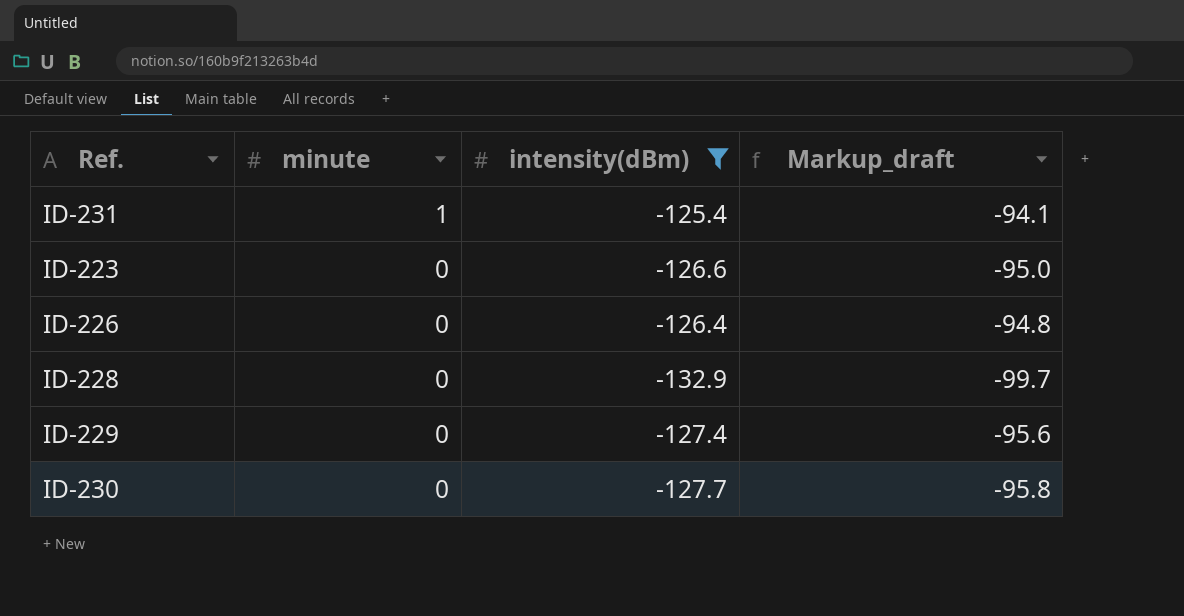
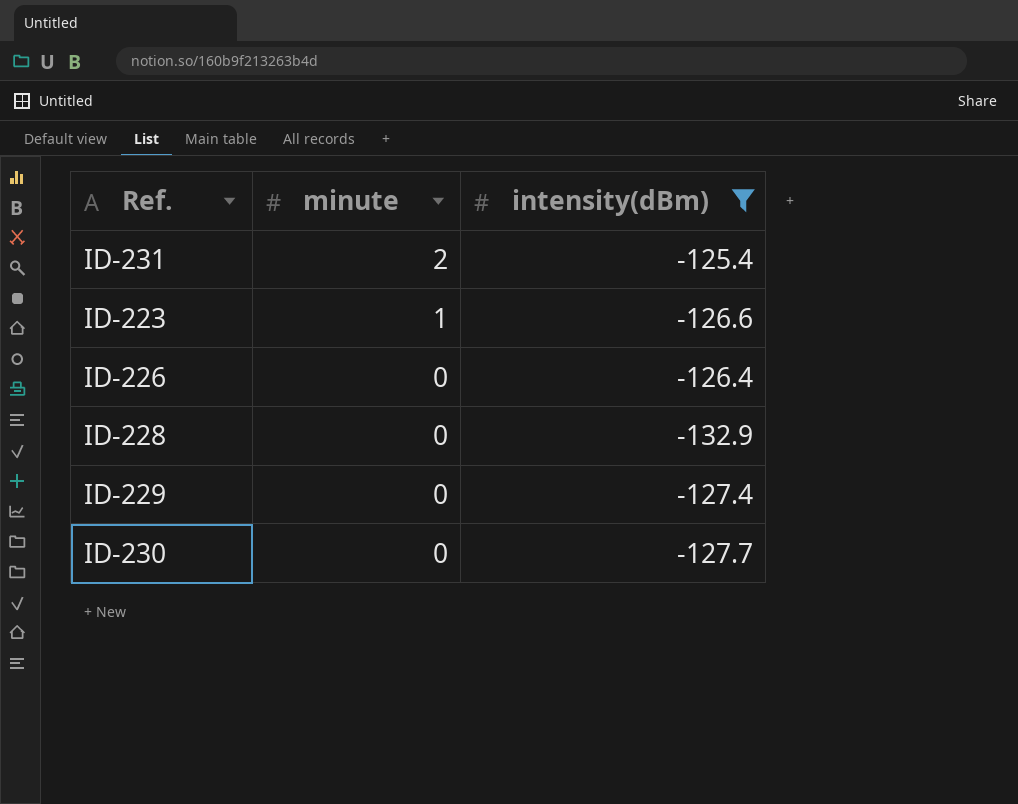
column Markup_draft | formula: [intensity(dBm)] * 0.75 -> none
ID-231 | minute: 1 -> 2
ID-223 | minute: 0 -> 1

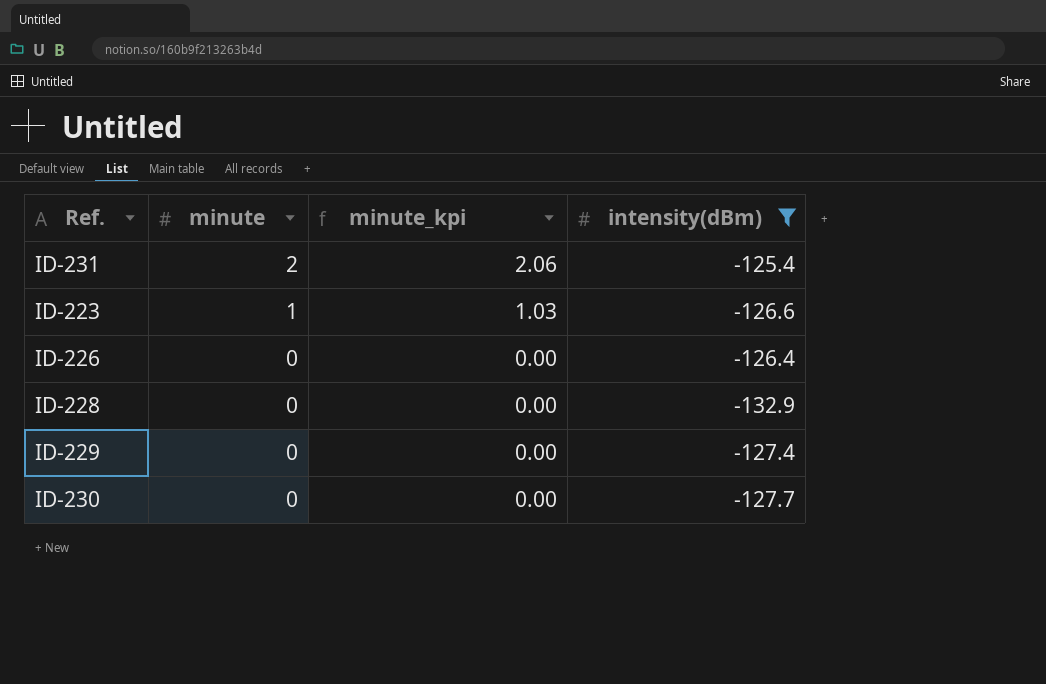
column minute_kpi | formula: none -> [minute] * 1.03

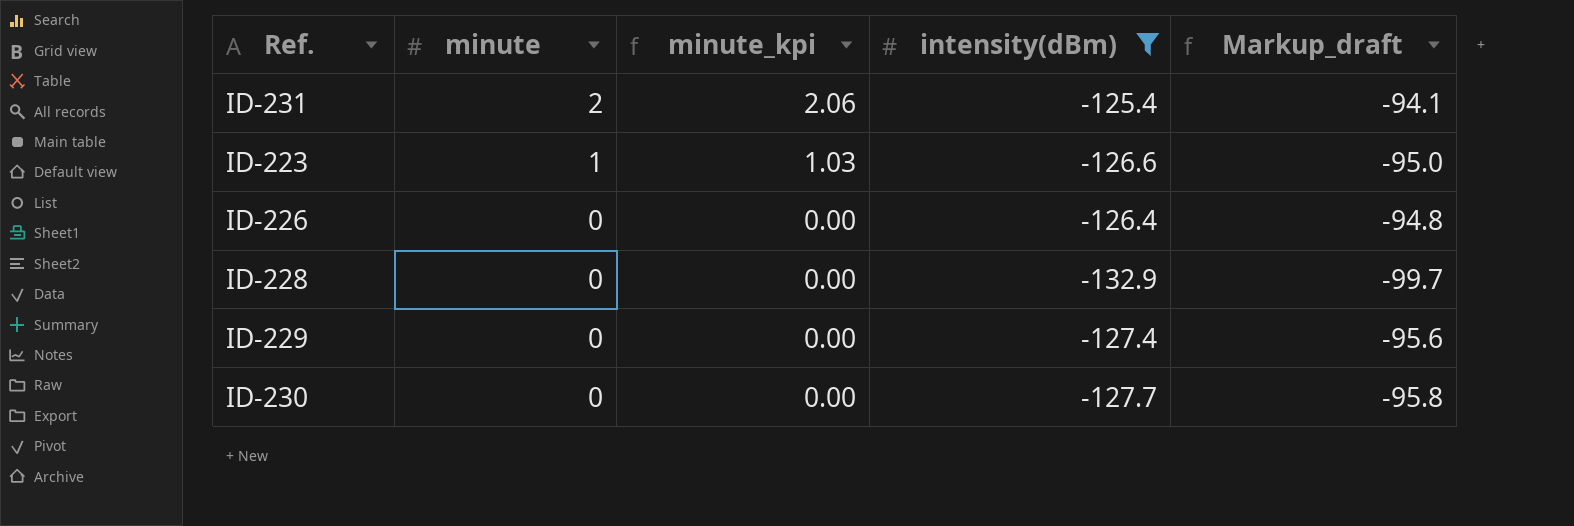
column Markup_draft | formula: none -> [intensity(dBm)] * 0.75

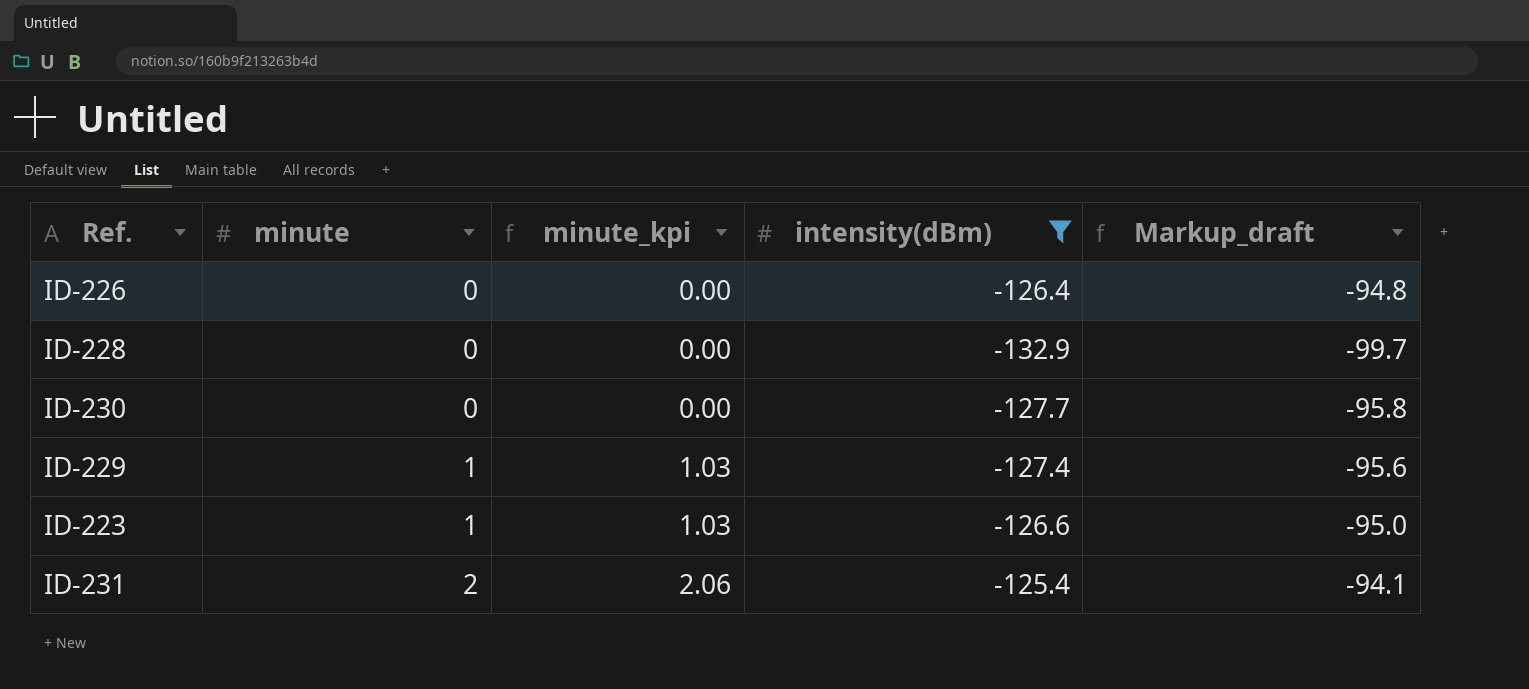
row order: minute descending -> minute ascending
ID-229 | minute: 0 -> 1
ID-229 | minute_kpi: 0.00 -> 1.03

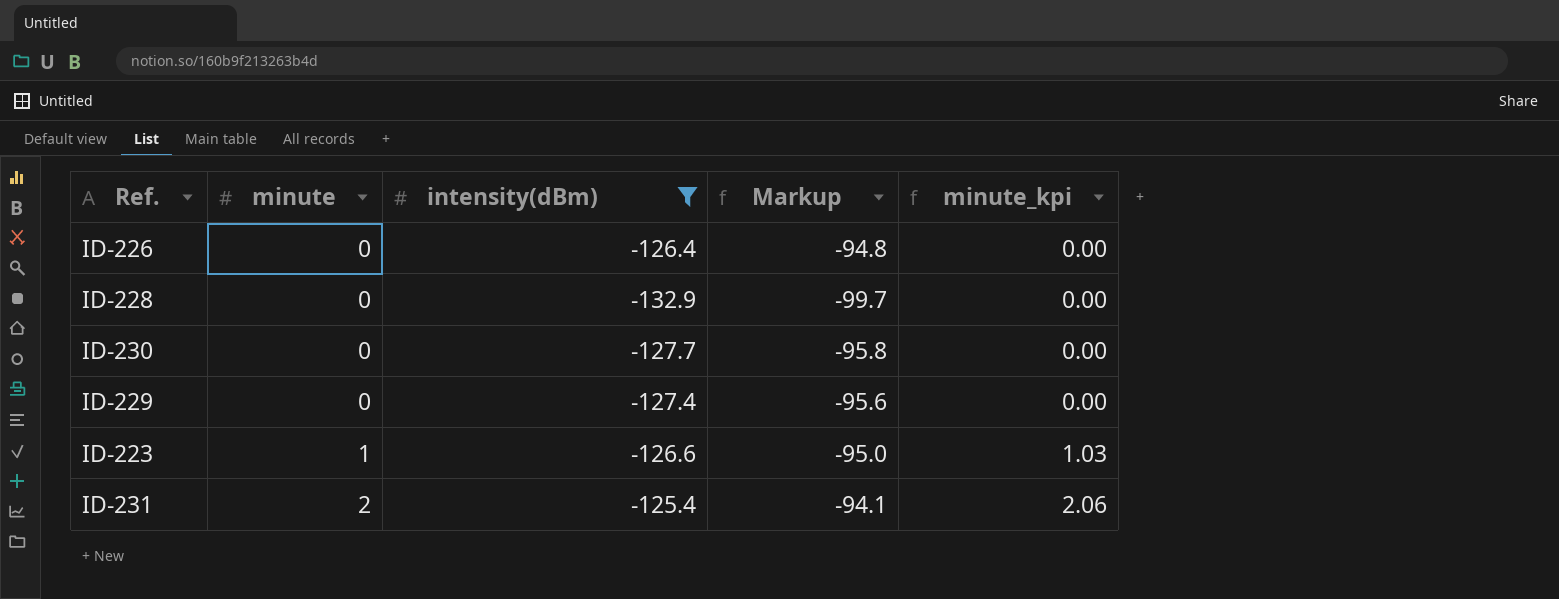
column name: Markup_draft -> Markup
column minute_kpi | position: 3 -> 5
ID-229 | minute: 1 -> 0
ID-229 | minute_kpi: 1.03 -> 0.00

